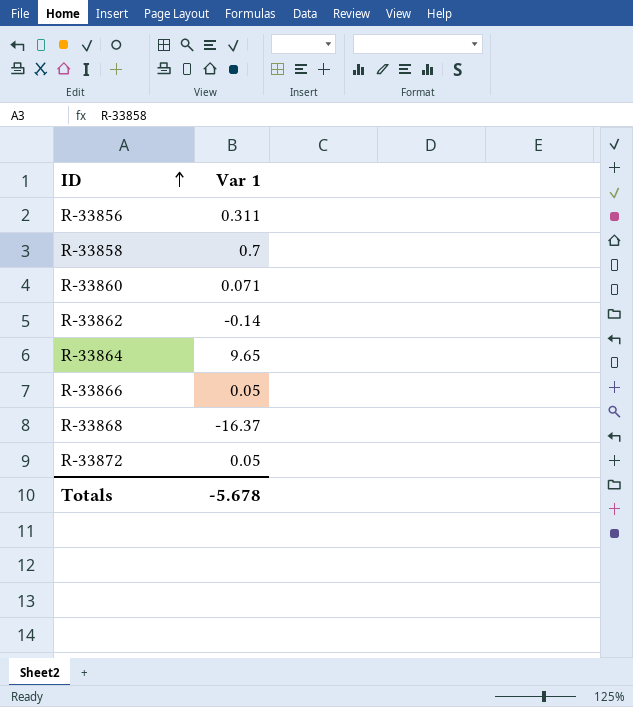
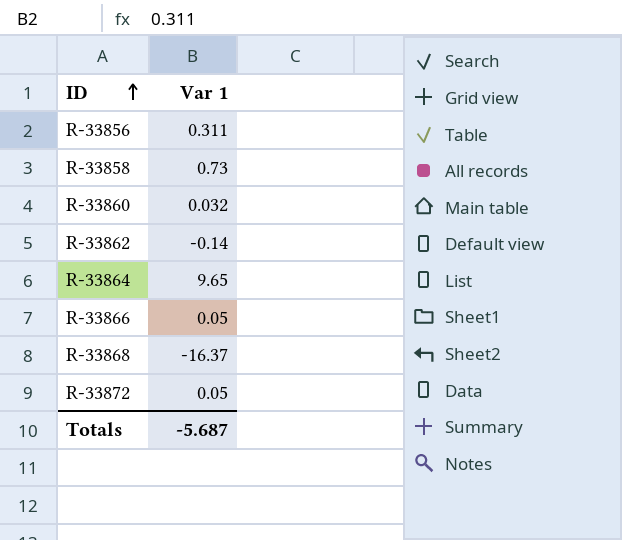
R-33858 | Var 1: 0.7 -> 0.73
R-33860 | Var 1: 0.071 -> 0.032
Totals | Var 1: -5.678 -> -5.687

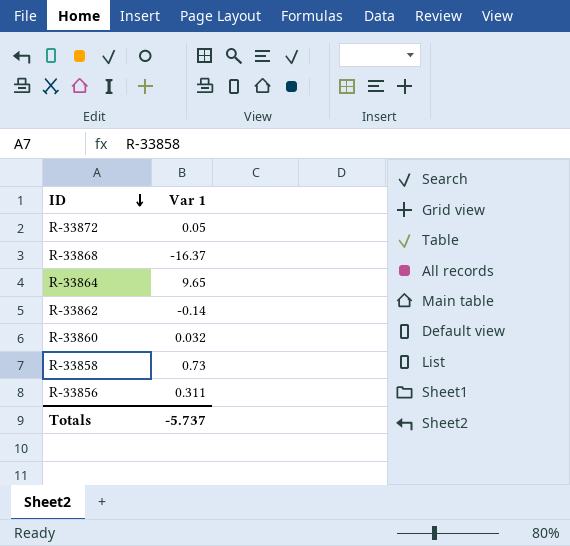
row order: ID ascending -> ID descending
row R-33866: 0.05 -> none
Totals | Var 1: -5.687 -> -5.737

